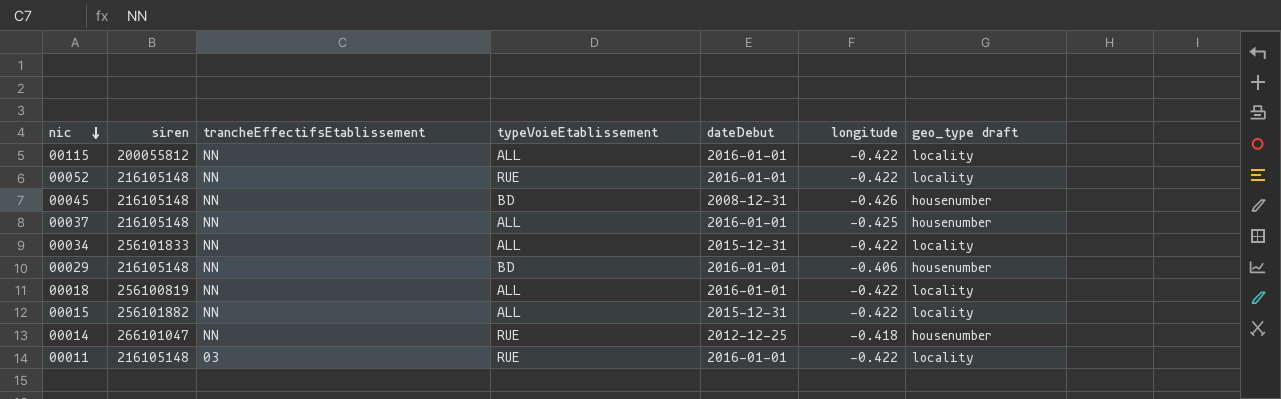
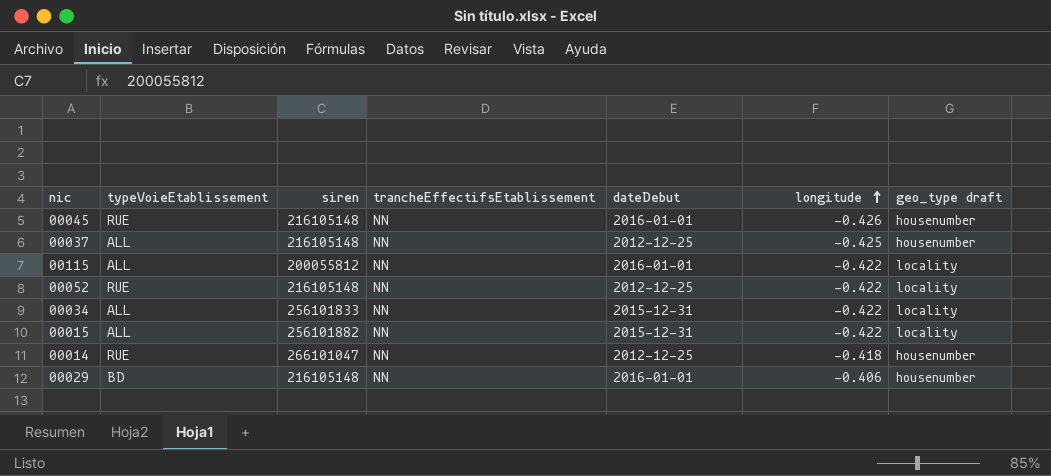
row order: nic descending -> longitude ascending
column typeVoieEtablissement | position: 4 -> 2
row 00018: 256100819 | NN | ALL | 2016-01-01 | -0.422 | locality -> none
row 00011: 216105148 | 03 | RUE | 2016-01-01 | -0.422 | locality -> none
00045 | typeVoieEtablissement: BD -> RUE
00045 | dateDebut: 2008-12-31 -> 2016-01-01
00037 | dateDebut: 2016-01-01 -> 2012-12-25
00052 | dateDebut: 2016-01-01 -> 2012-12-25

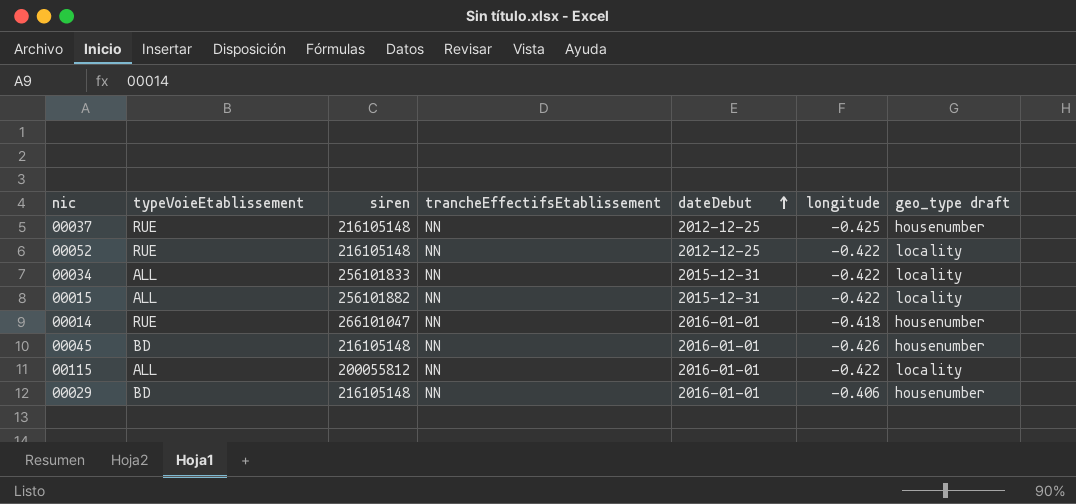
row order: longitude ascending -> dateDebut ascending
00037 | typeVoieEtablissement: ALL -> RUE
00014 | dateDebut: 2012-12-25 -> 2016-01-01
00045 | typeVoieEtablissement: RUE -> BD

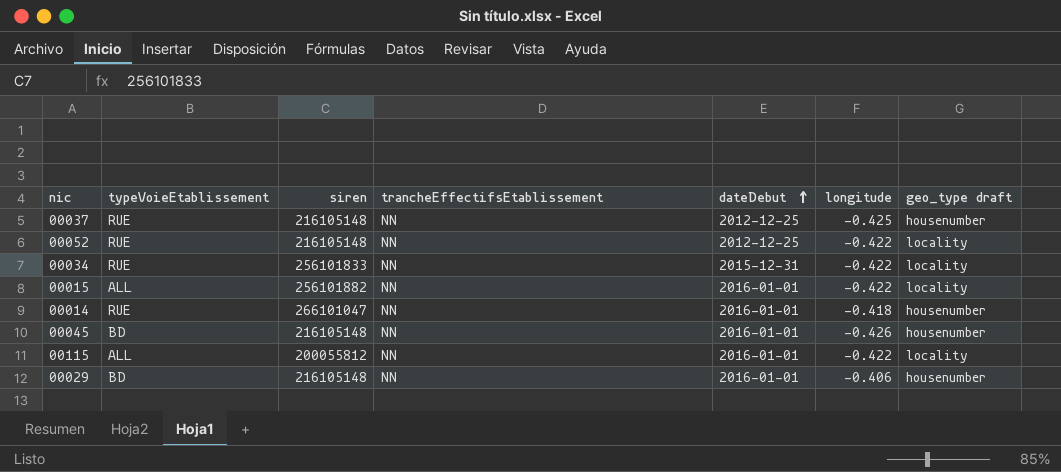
00034 | typeVoieEtablissement: ALL -> RUE
00015 | dateDebut: 2015-12-31 -> 2016-01-01

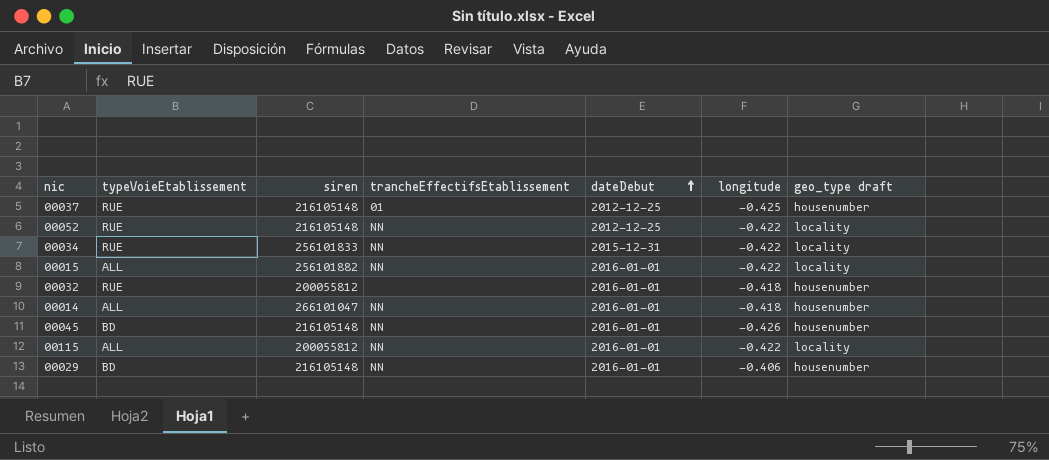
00037 | trancheEffectifsEtablissement: NN -> 01
row 00032: none -> RUE | 200055812 | none | 2016-01-01 | -0.418 | housenumber
00014 | typeVoieEtablissement: RUE -> ALL

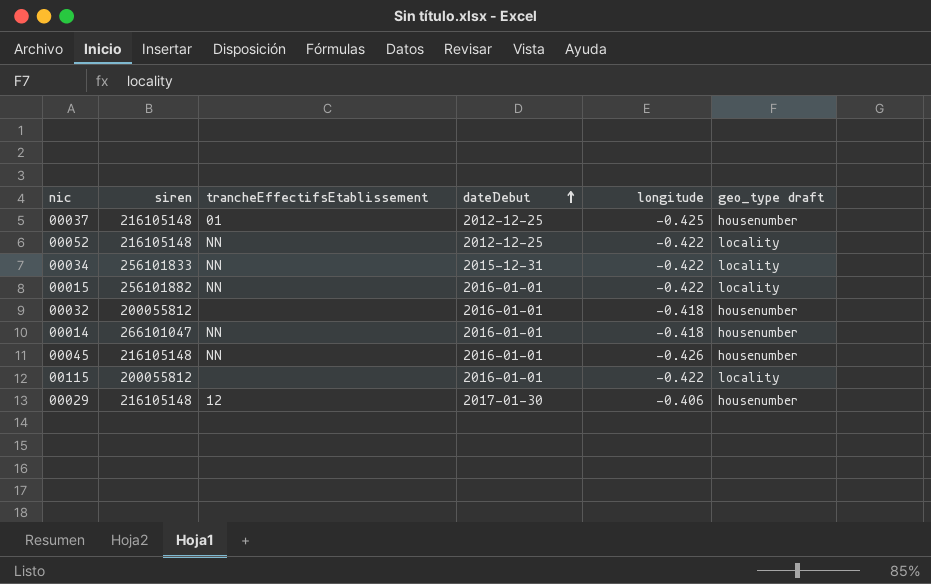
column typeVoieEtablissement | position: 2 -> none
00115 | trancheEffectifsEtablissement: NN -> none
00029 | trancheEffectifsEtablissement: NN -> 12
00029 | dateDebut: 2016-01-01 -> 2017-01-30

